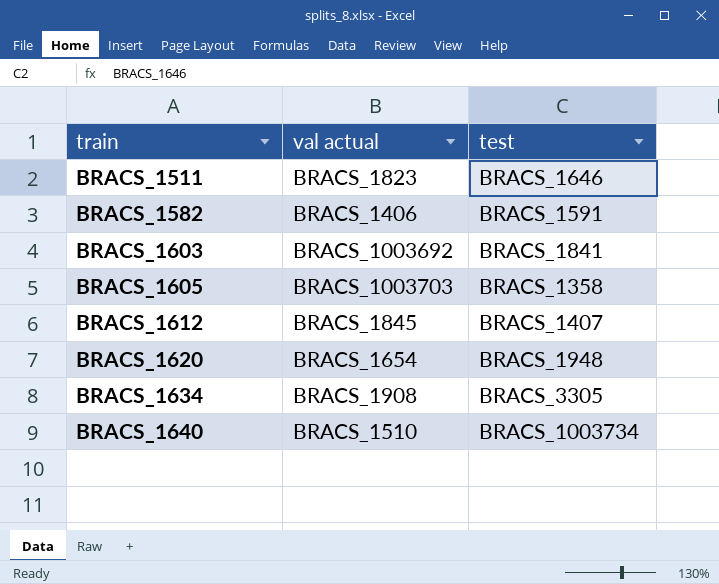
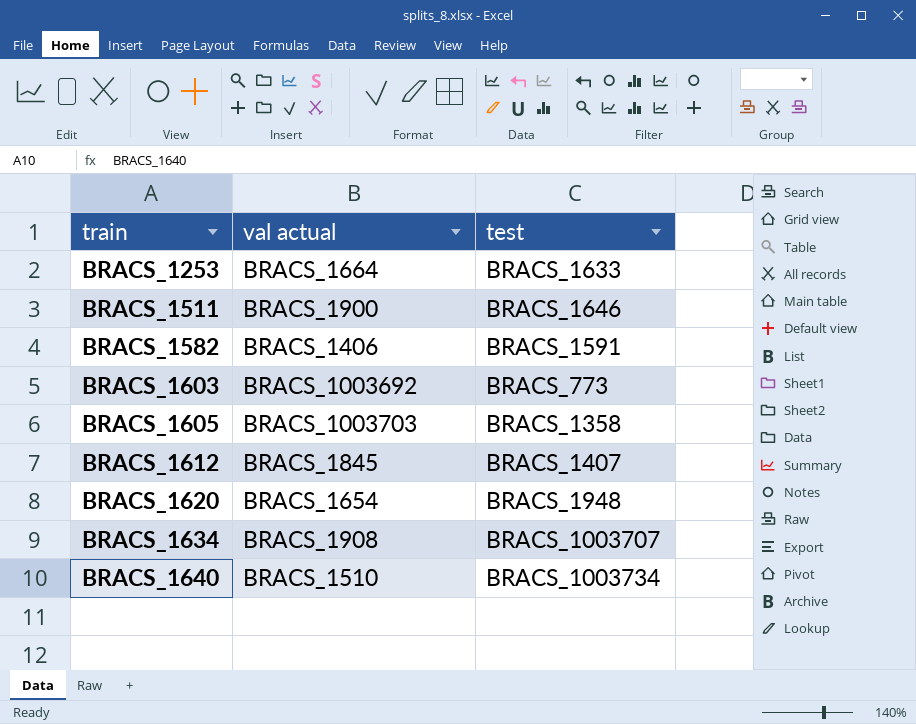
row BRACS_1253: none -> BRACS_1664 | BRACS_1633
BRACS_1511 | val actual: BRACS_1823 -> BRACS_1900
BRACS_1603 | test: BRACS_1841 -> BRACS_773
BRACS_1634 | test: BRACS_3305 -> BRACS_1003707

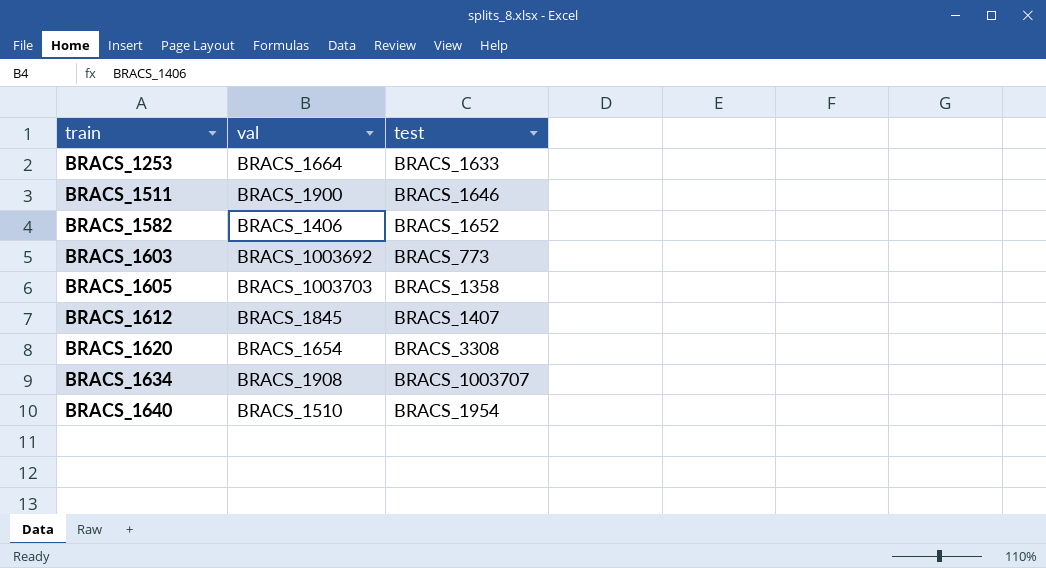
column name: val actual -> val
BRACS_1582 | test: BRACS_1591 -> BRACS_1652
BRACS_1620 | test: BRACS_1948 -> BRACS_3308
BRACS_1640 | test: BRACS_1003734 -> BRACS_1954

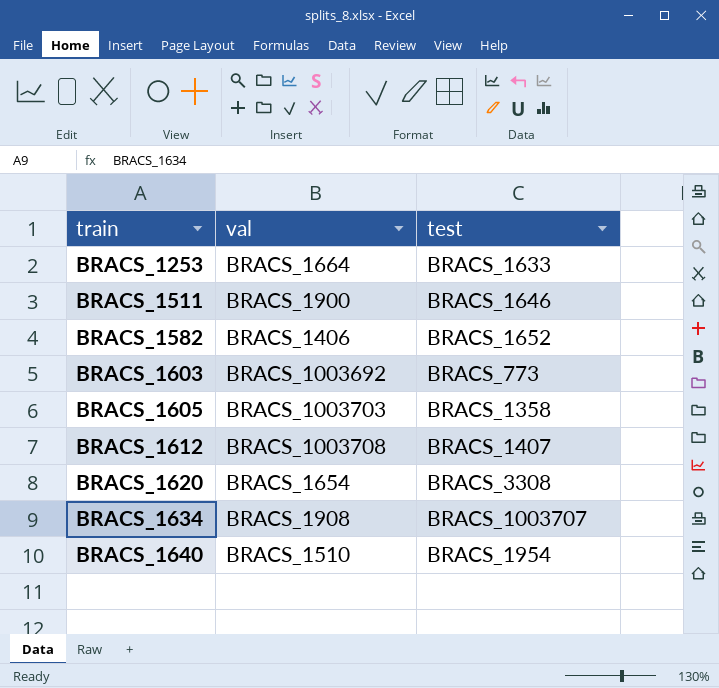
BRACS_1612 | val: BRACS_1845 -> BRACS_1003708

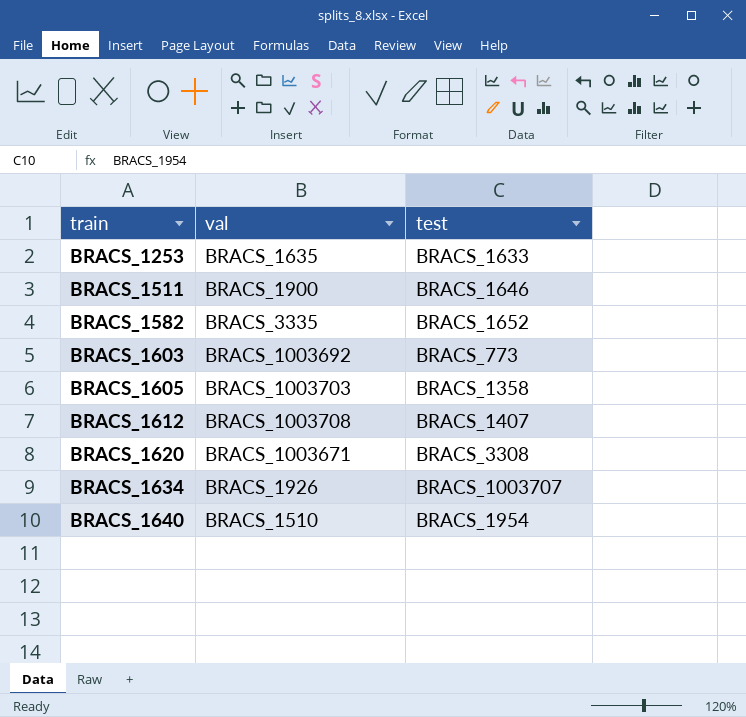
BRACS_1253 | val: BRACS_1664 -> BRACS_1635
BRACS_1582 | val: BRACS_1406 -> BRACS_3335
BRACS_1620 | val: BRACS_1654 -> BRACS_1003671
BRACS_1634 | val: BRACS_1908 -> BRACS_1926

